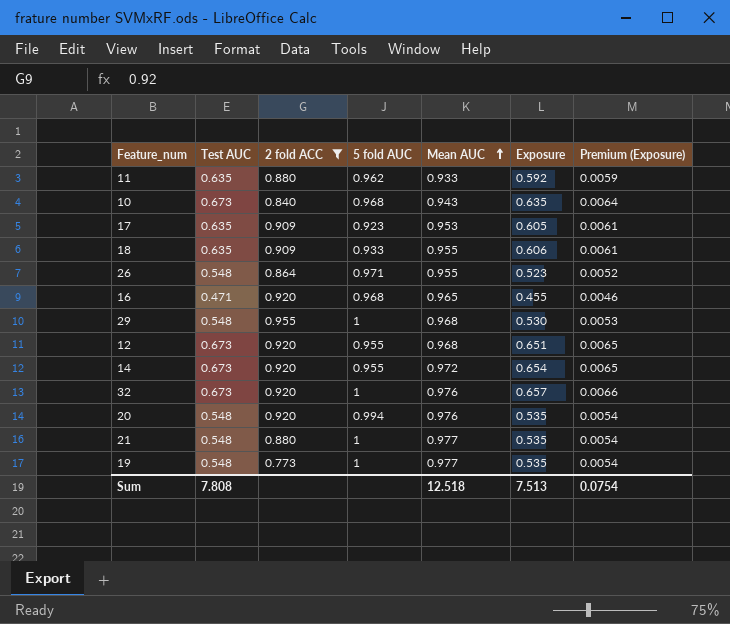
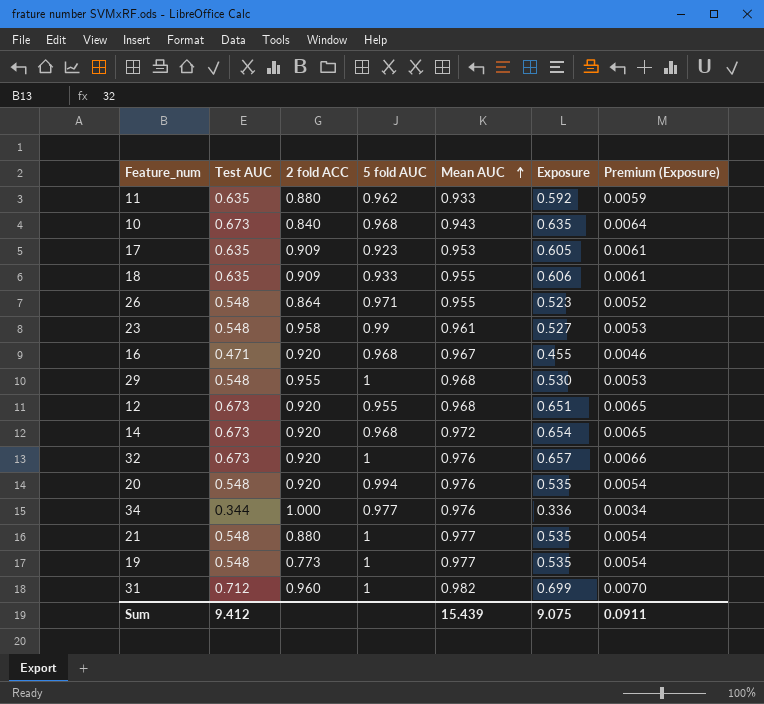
filter: 2 fold ACC <= 0.955 -> none
16 | Mean AUC: 0.965 -> 0.967
14 | 5 fold AUC: 0.955 -> 0.968
Sum | Test AUC: 7.808 -> 9.412
Sum | Mean AUC: 12.518 -> 15.439
Sum | Exposure: 7.513 -> 9.075
Sum | Premium (Exposure): 0.0754 -> 0.0911

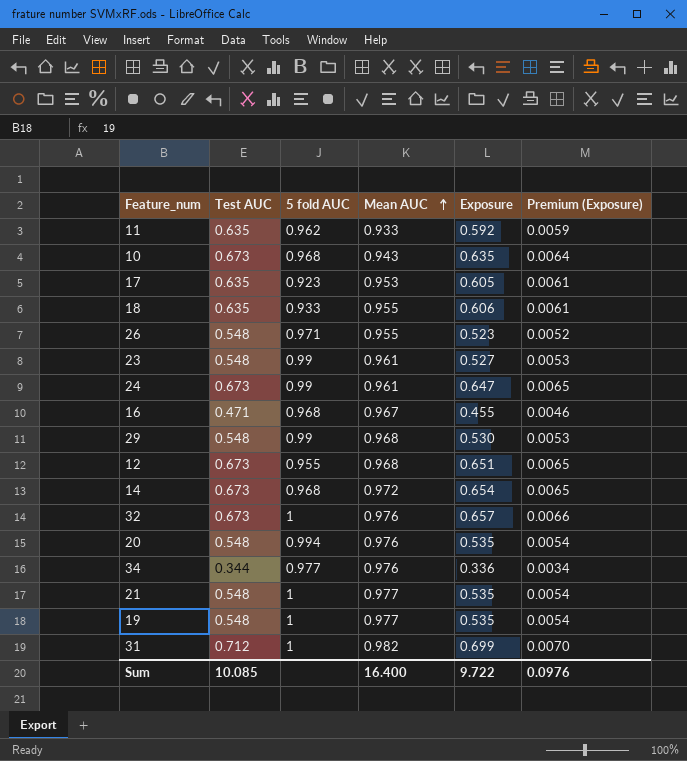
column 2 fold ACC | position: 3 -> none
row 24: none -> 0.673 | 0.99 | 0.961 | 0.647 | 0.0065
29 | 5 fold AUC: 1 -> 0.99
Sum | Test AUC: 9.412 -> 10.085
Sum | Mean AUC: 15.439 -> 16.400
Sum | Exposure: 9.075 -> 9.722
Sum | Premium (Exposure): 0.0911 -> 0.0976

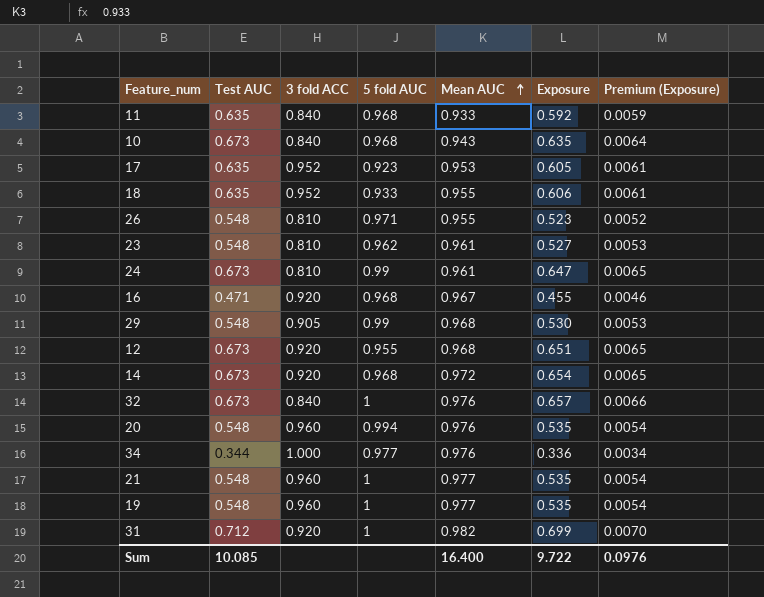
column 3 fold ACC | position: none -> 3
11 | 5 fold AUC: 0.962 -> 0.968
23 | 5 fold AUC: 0.99 -> 0.962

